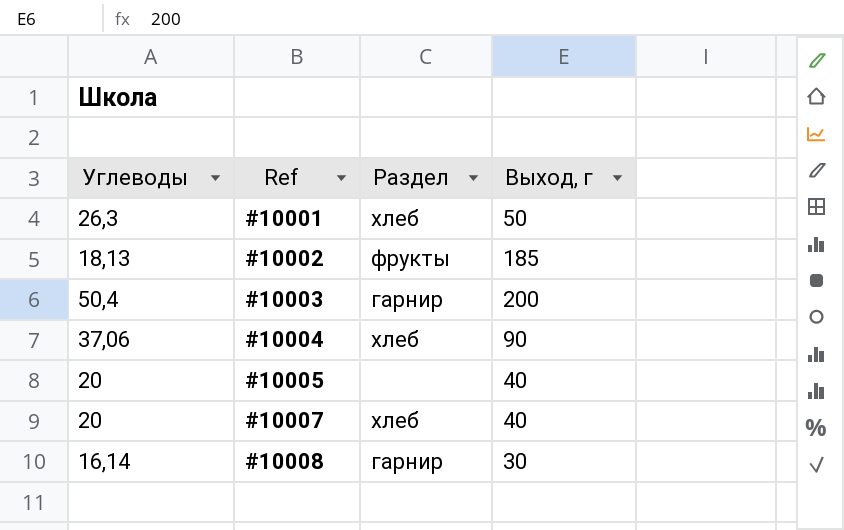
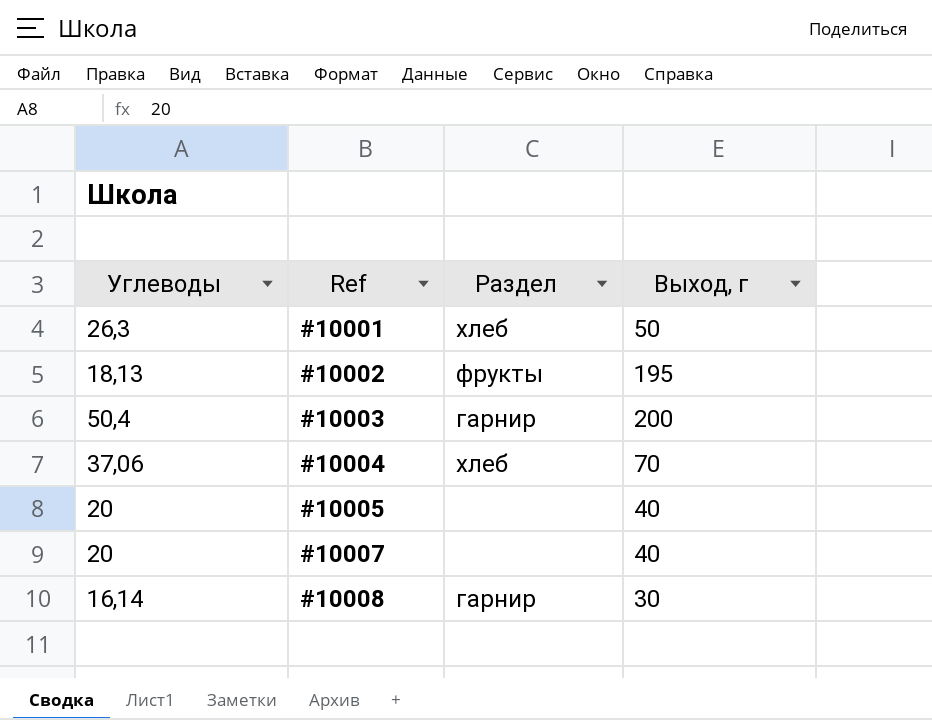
#10002 | Выход, г: 185 -> 195
#10004 | Выход, г: 90 -> 70
#10007 | Раздел: хлеб -> none

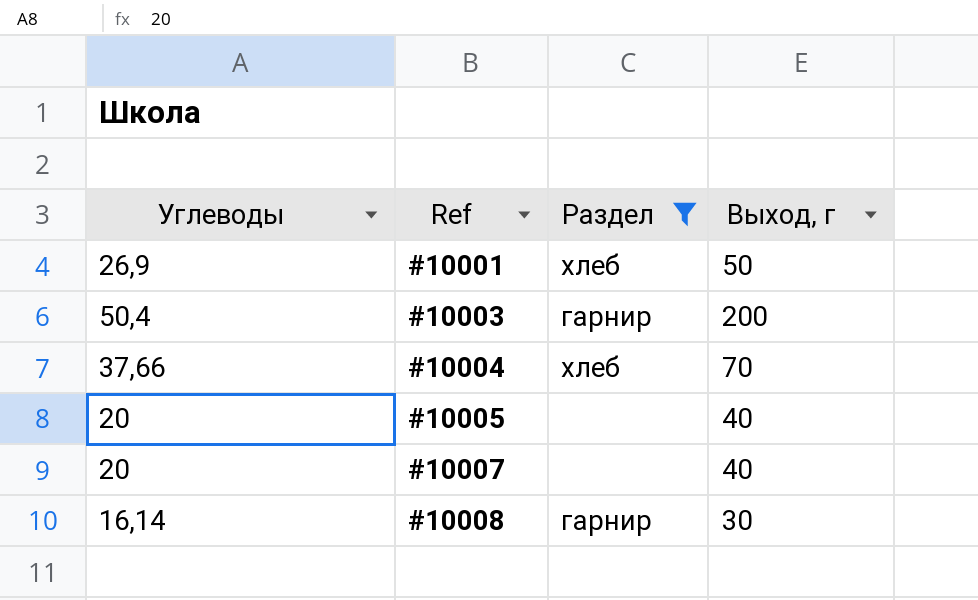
filter: none -> Раздел != фрукты
#10001 | Углеводы: 26,3 -> 26,9
#10004 | Углеводы: 37,06 -> 37,66

